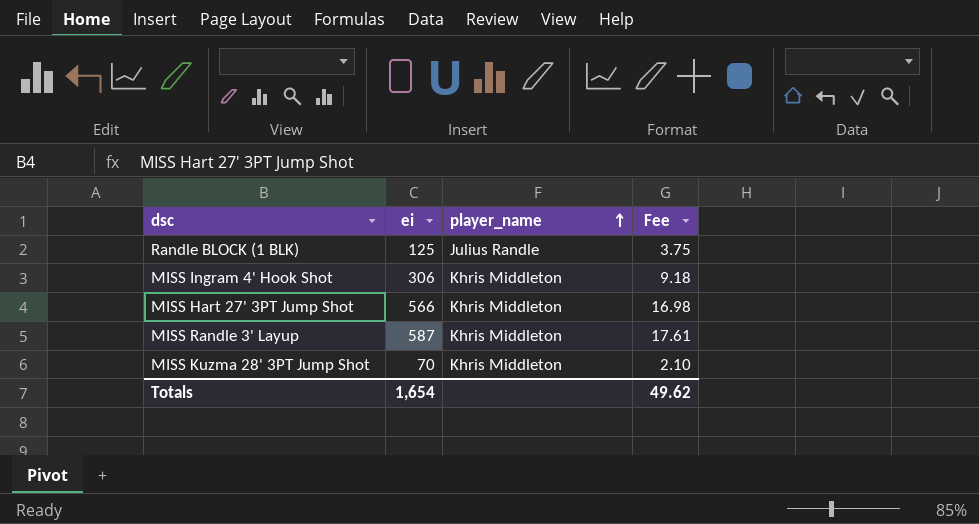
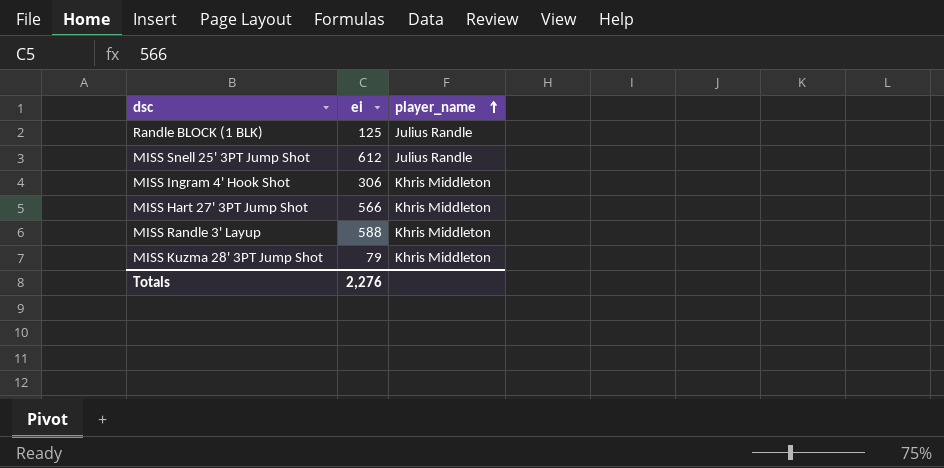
column Fee | formula: [ei] * 0.03 -> none
row MISS Snell 25' 3PT Jump Shot: none -> 612 | Julius Randle
MISS Randle 3' Layup | ei: 587 -> 588
MISS Kuzma 28' 3PT Jump Shot | ei: 70 -> 79
Totals | ei: 1,654 -> 2,276

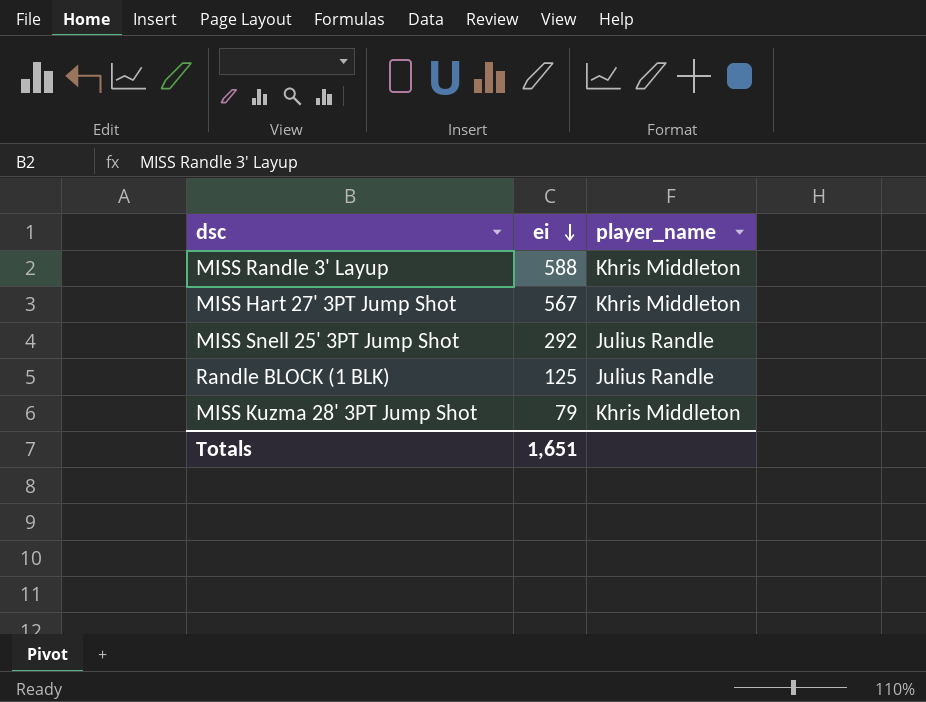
row order: player_name ascending -> ei descending
row MISS Ingram 4' Hook Shot: 306 | Khris Middleton -> none
MISS Hart 27' 3PT Jump Shot | ei: 566 -> 567
MISS Snell 25' 3PT Jump Shot | ei: 612 -> 292
Totals | ei: 2,276 -> 1,651

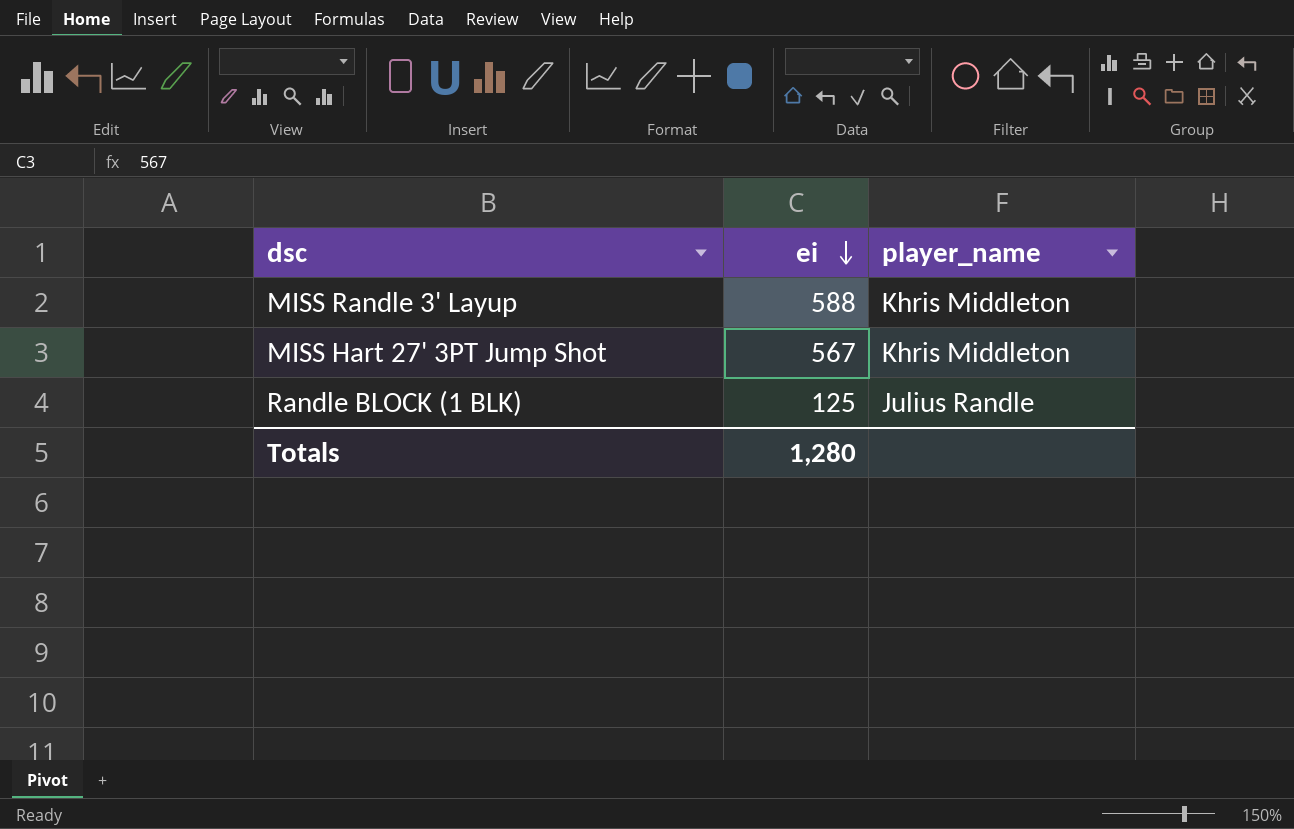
row MISS Snell 25' 3PT Jump Shot: 292 | Julius Randle -> none
row MISS Kuzma 28' 3PT Jump Shot: 79 | Khris Middleton -> none
Totals | ei: 1,651 -> 1,280

